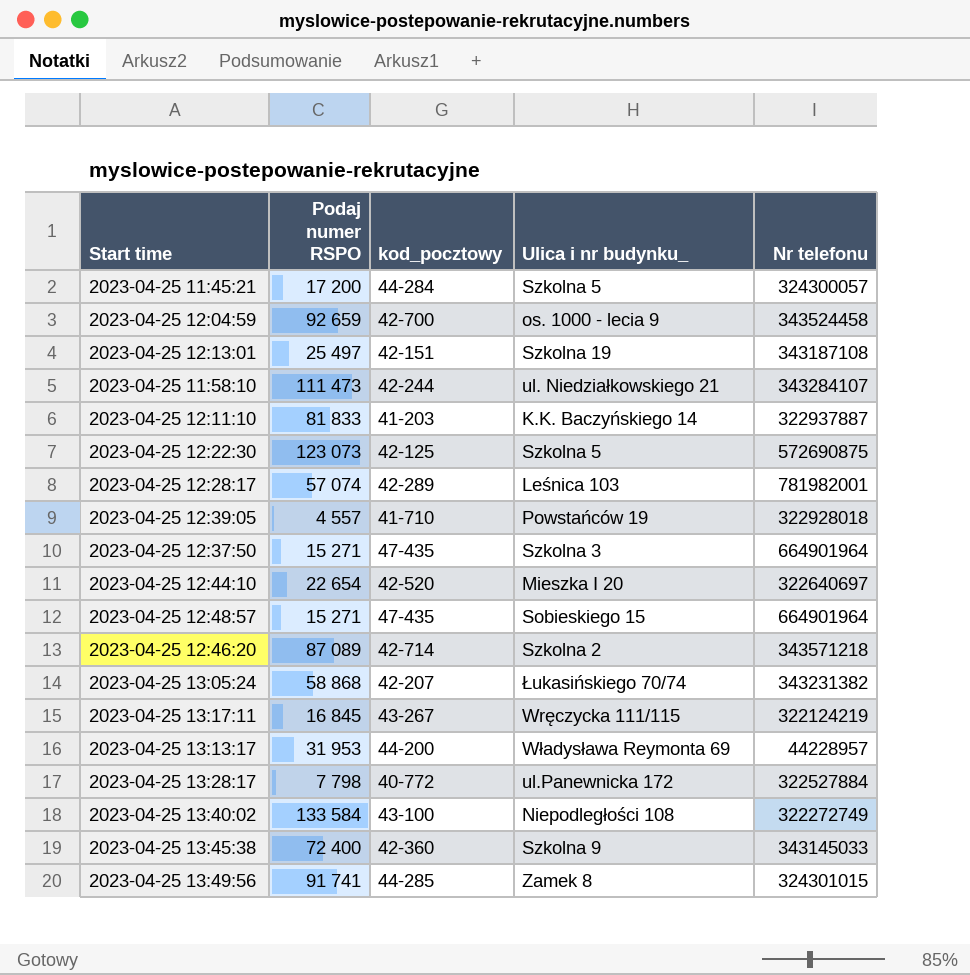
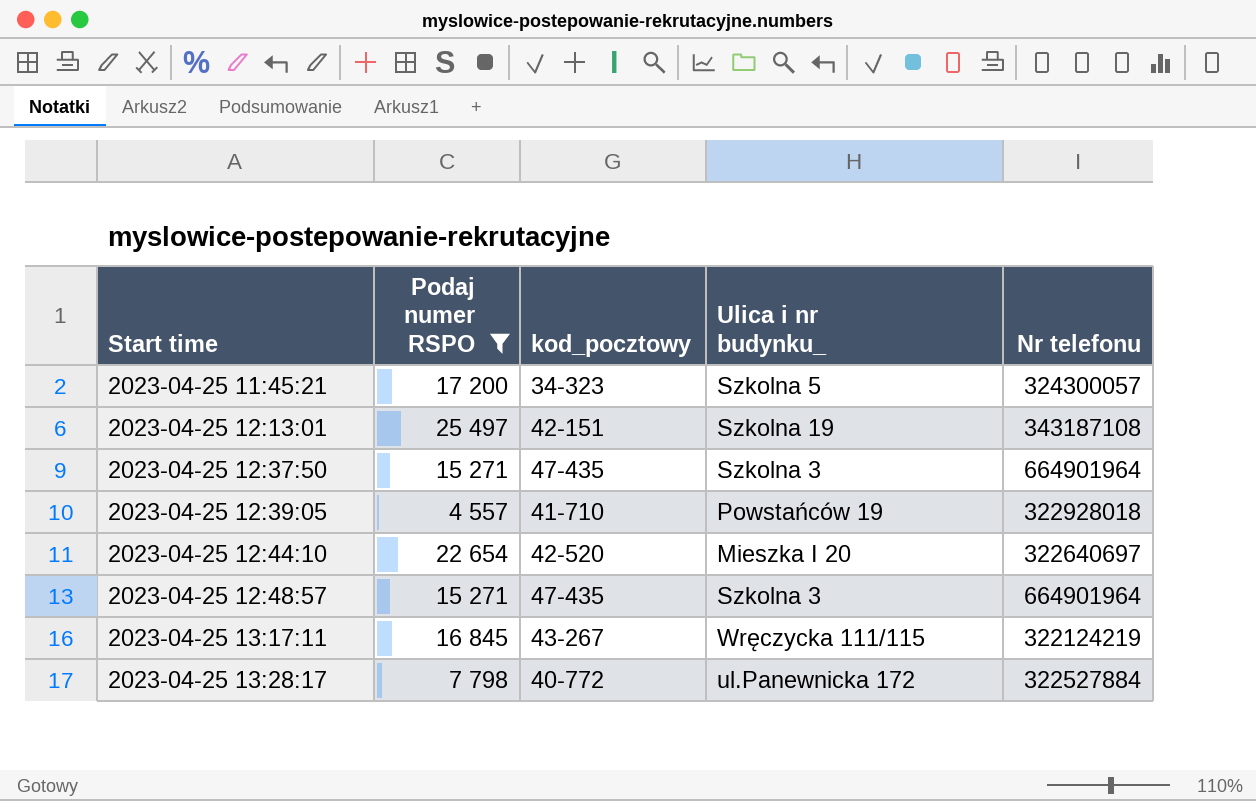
filter: none -> Podaj numer RSPO <= 25 497
row order: none -> Start time ascending
2023-04-25 11:45:21 | kod_pocztowy: 44-284 -> 34-323
2023-04-25 12:48:57 | Ulica i nr budynku_: Sobieskiego 15 -> Szkolna 3

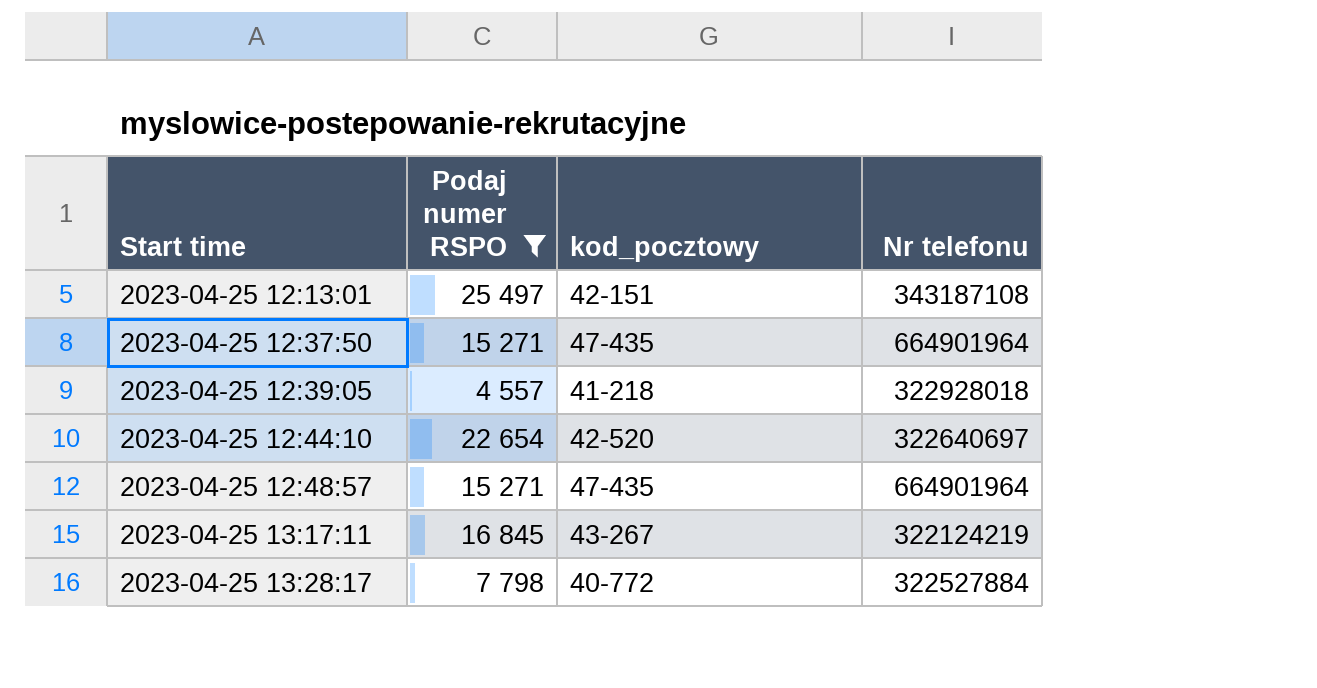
column Ulica i nr budynku_ | position: 4 -> none
row 2023-04-25 11:45:21: 17 200 | 34-323 | Szkolna 5 | 324300057 -> none
2023-04-25 12:39:05 | kod_pocztowy: 41-710 -> 41-218

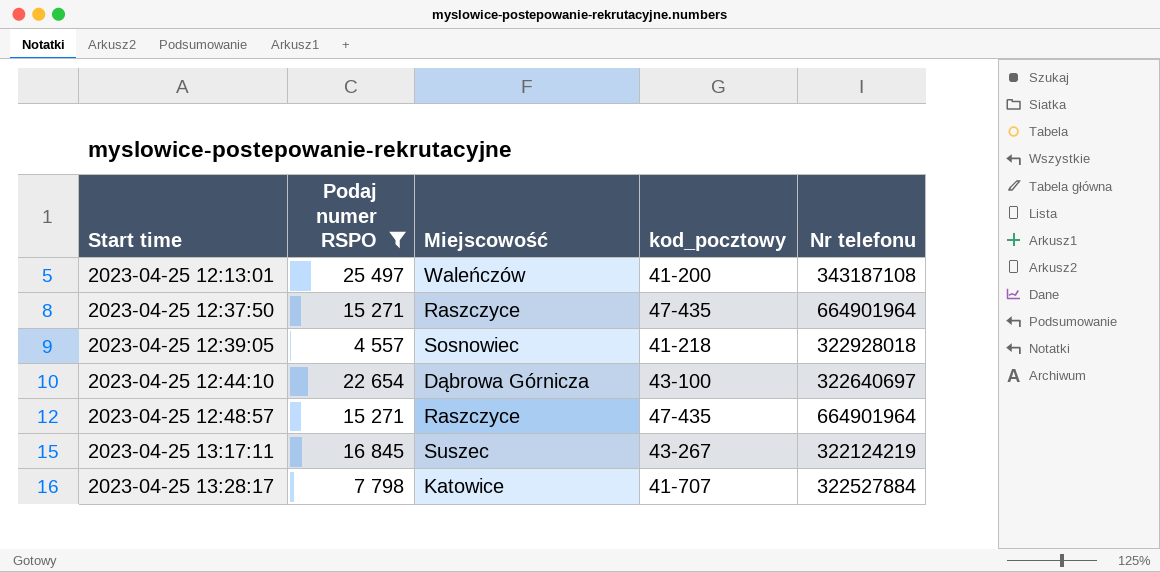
column Miejscowość | position: none -> 3
2023-04-25 12:13:01 | kod_pocztowy: 42-151 -> 41-200
2023-04-25 12:44:10 | kod_pocztowy: 42-520 -> 43-100
2023-04-25 13:28:17 | kod_pocztowy: 40-772 -> 41-707

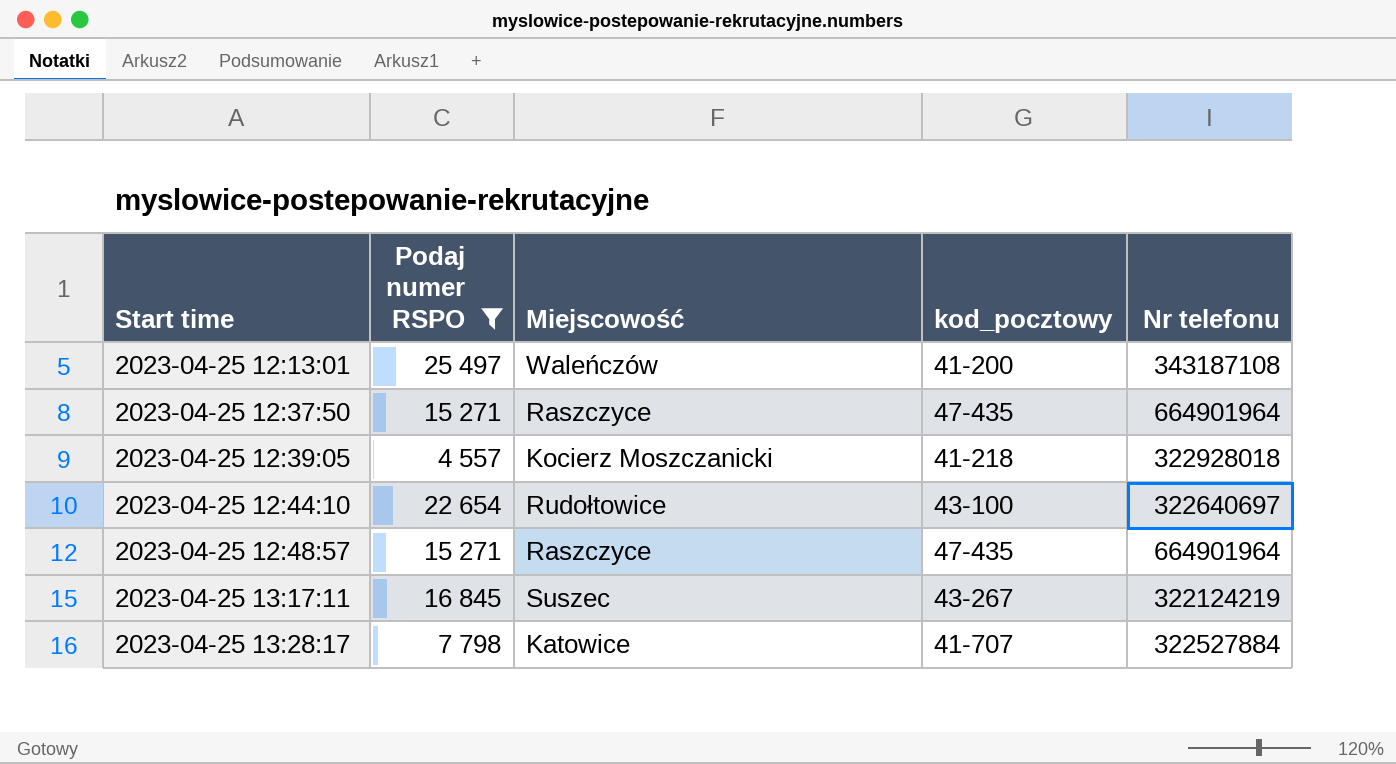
2023-04-25 12:39:05 | Miejscowość: Sosnowiec -> Kocierz Moszczanicki
2023-04-25 12:44:10 | Miejscowość: Dąbrowa Górnicza -> Rudołtowice

